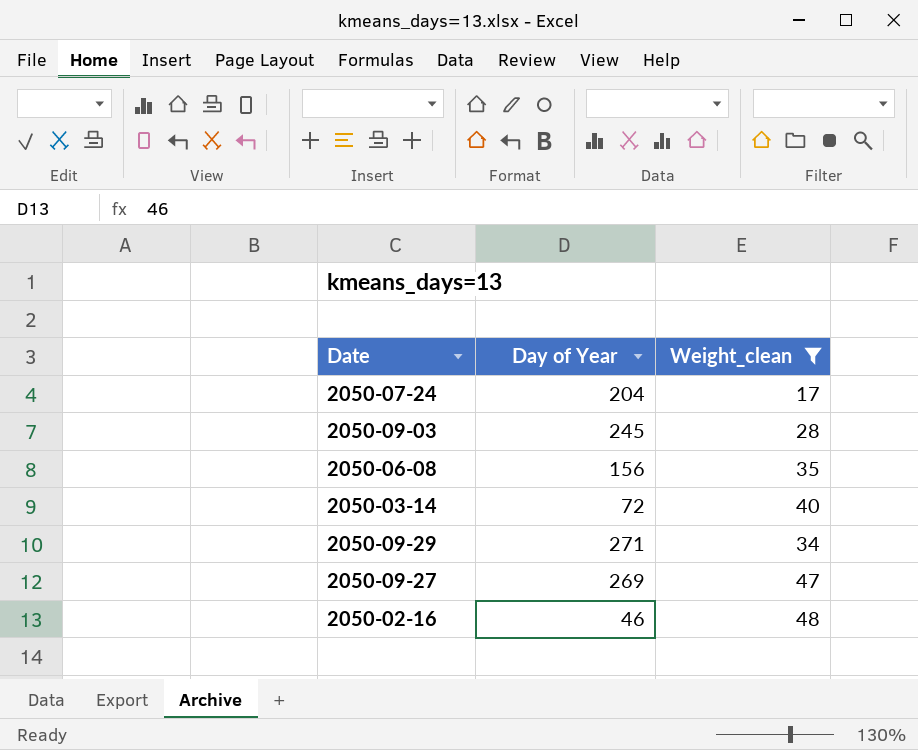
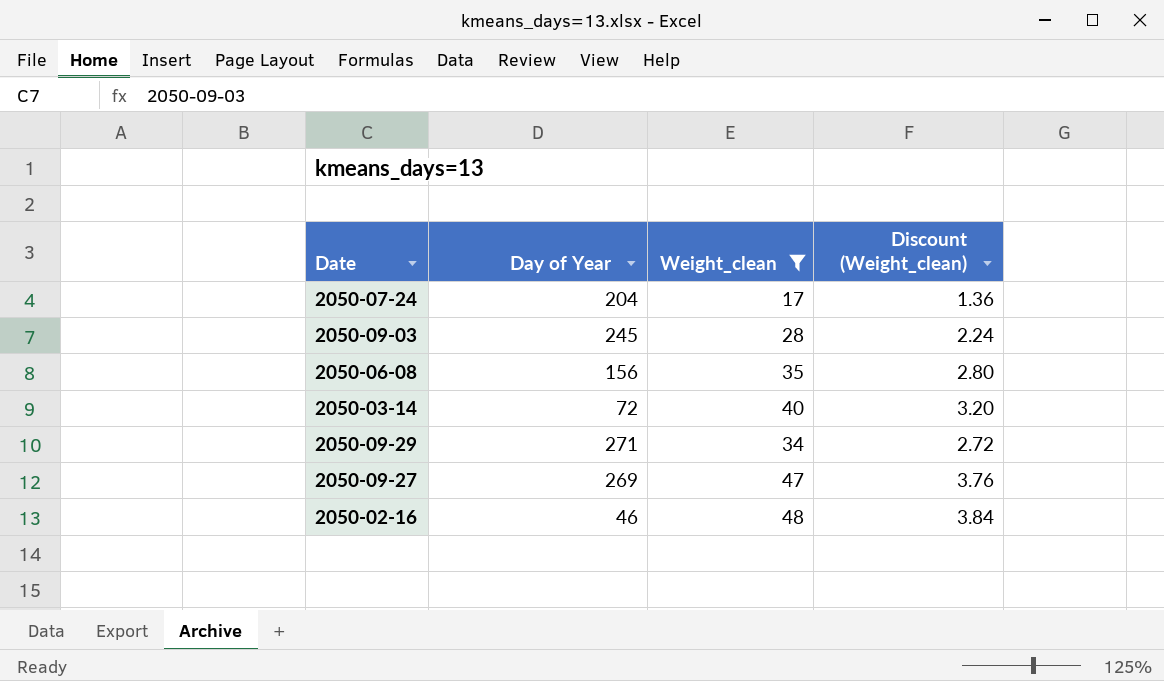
column Discount (Weight_clean) | formula: none -> [Weight_clean] * 0.08

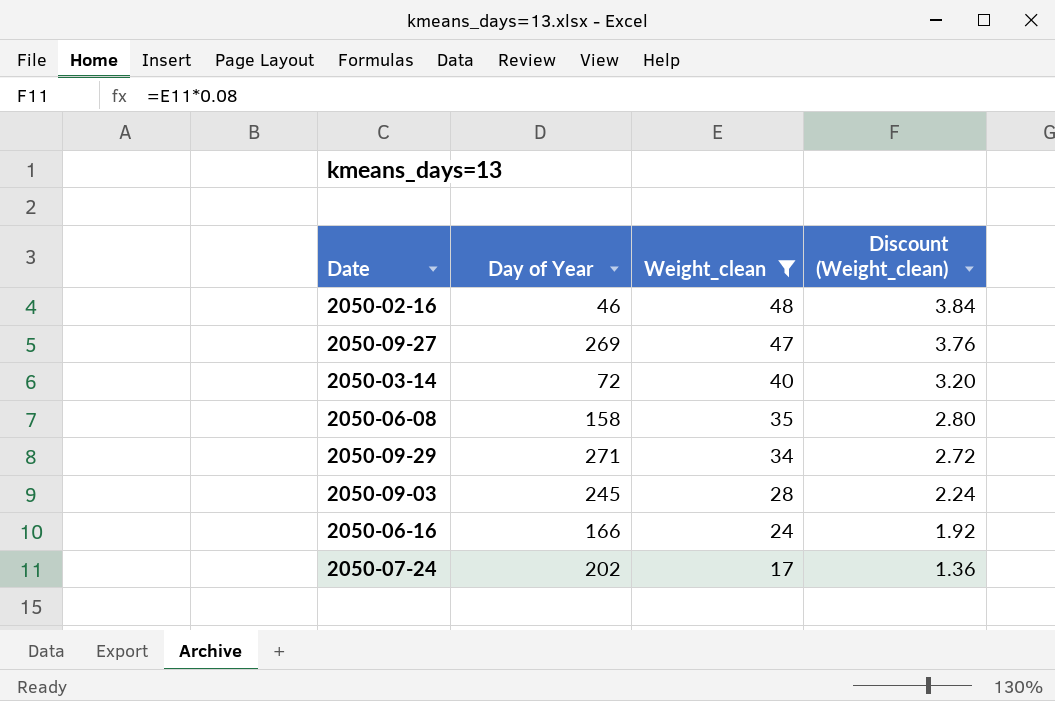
row order: none -> Weight_clean descending
2050-06-08 | Day of Year: 156 -> 158
row 2050-06-16: none -> 166 | 24 | 1.92
2050-07-24 | Day of Year: 204 -> 202

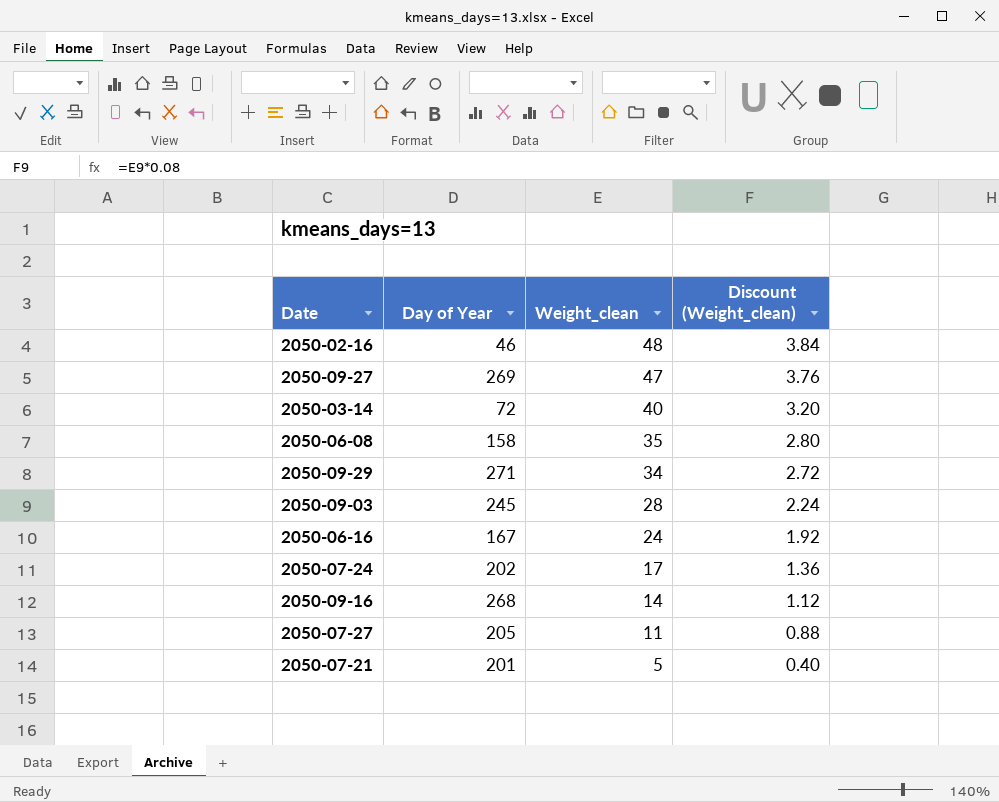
filter: Weight_clean >= 17 -> none
2050-06-16 | Day of Year: 166 -> 167

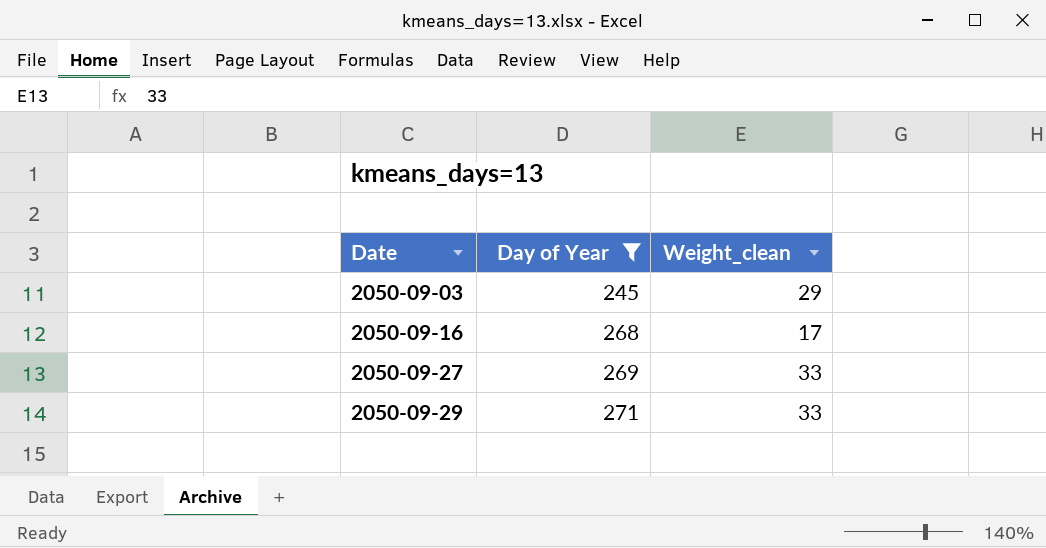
filter: none -> Day of Year >= 245
row order: Weight_clean descending -> Date ascending
column Discount (Weight_clean) | formula: [Weight_clean] * 0.08 -> none
2050-09-03 | Weight_clean: 28 -> 29
2050-09-16 | Weight_clean: 14 -> 17
2050-09-27 | Weight_clean: 47 -> 33
2050-09-29 | Weight_clean: 34 -> 33

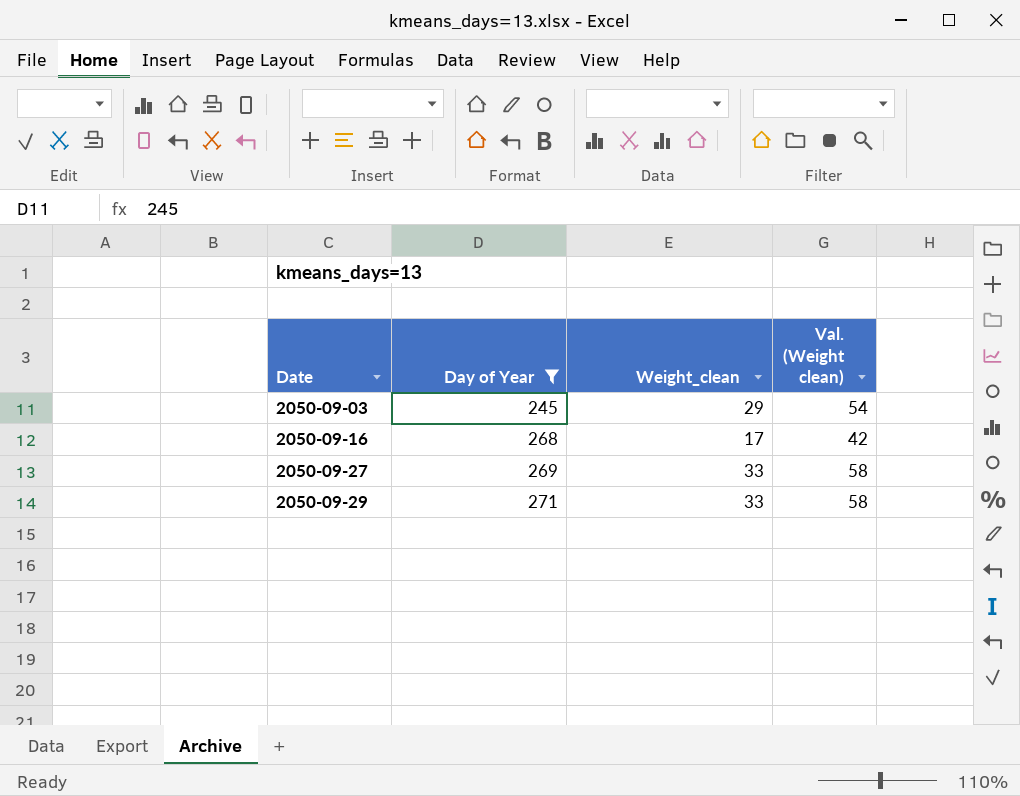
column Val. (Weight clean) | formula: none -> [Weight_clean] + 25

